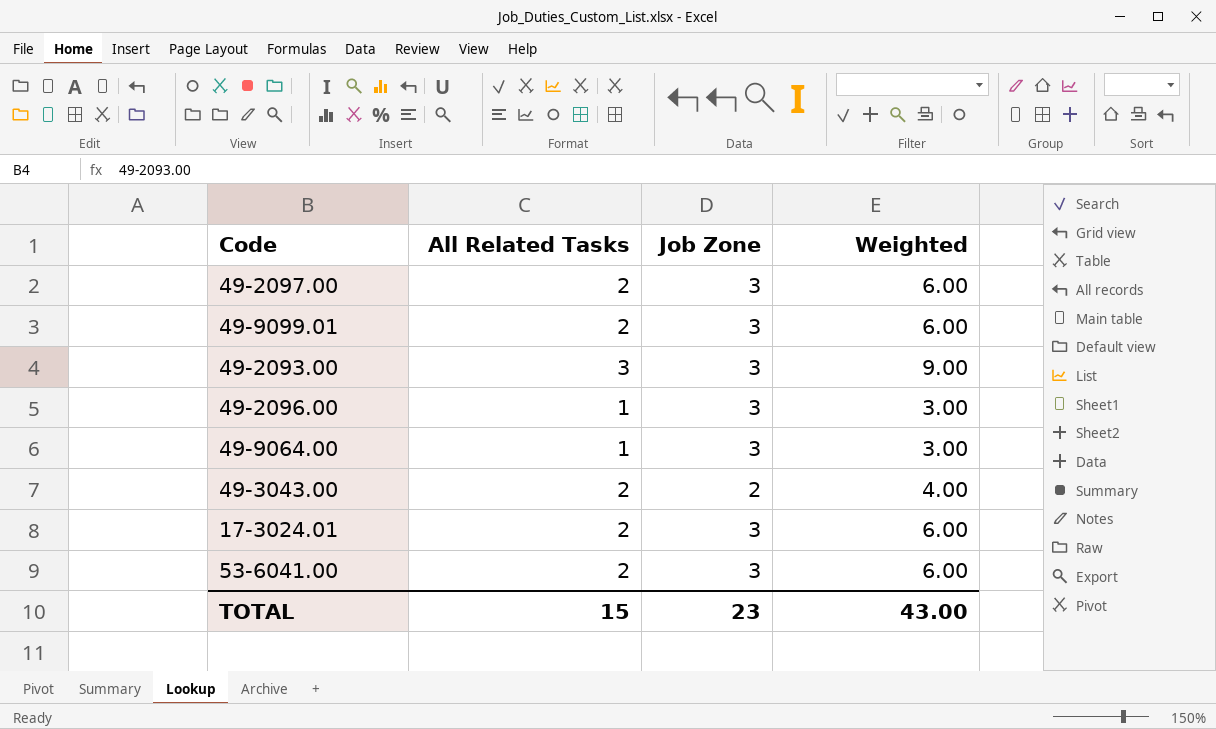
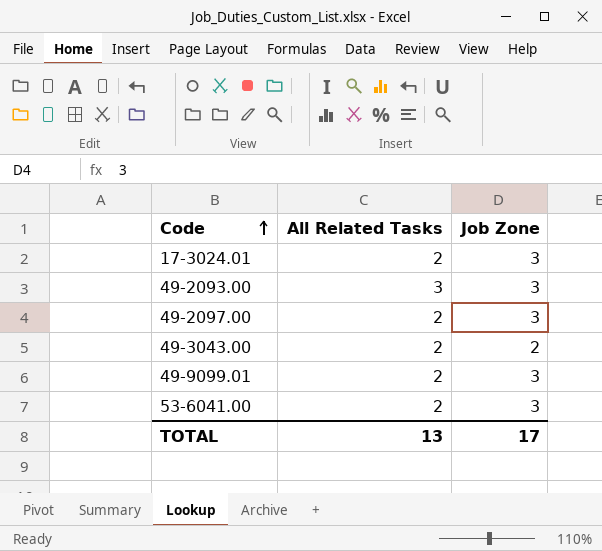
row order: none -> Code ascending
column Weighted | formula: [All Related Tasks] * [Job Zone] -> none
row 49-2096.00: 1 | 3 | 3.00 -> none
row 49-9064.00: 1 | 3 | 3.00 -> none
TOTAL | All Related Tasks: 15 -> 13
TOTAL | Job Zone: 23 -> 17

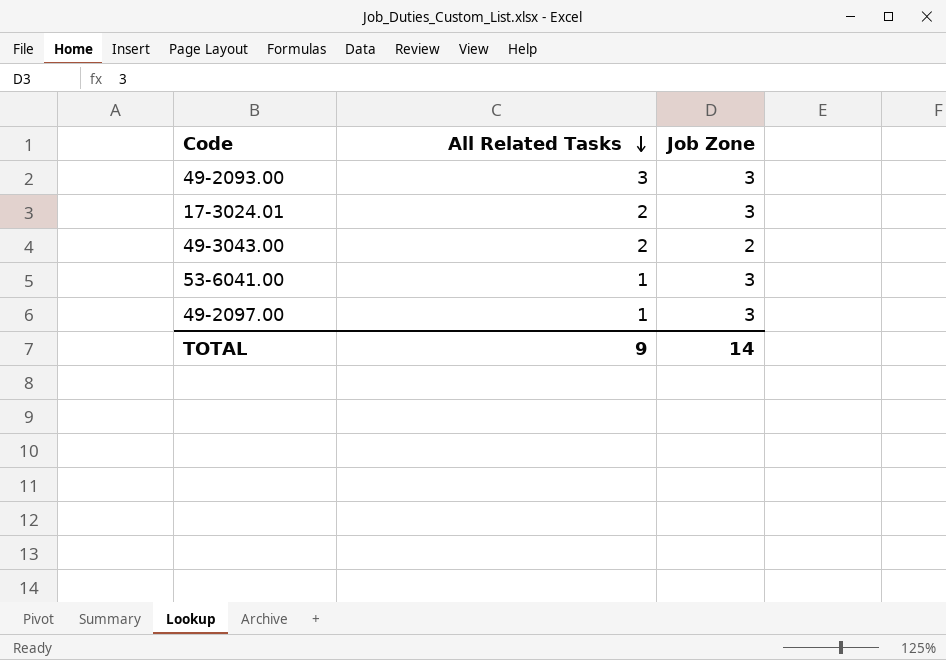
row order: Code ascending -> All Related Tasks descending
row 49-9099.01: 2 | 3 -> none
53-6041.00 | All Related Tasks: 2 -> 1
49-2097.00 | All Related Tasks: 2 -> 1
TOTAL | All Related Tasks: 13 -> 9
TOTAL | Job Zone: 17 -> 14

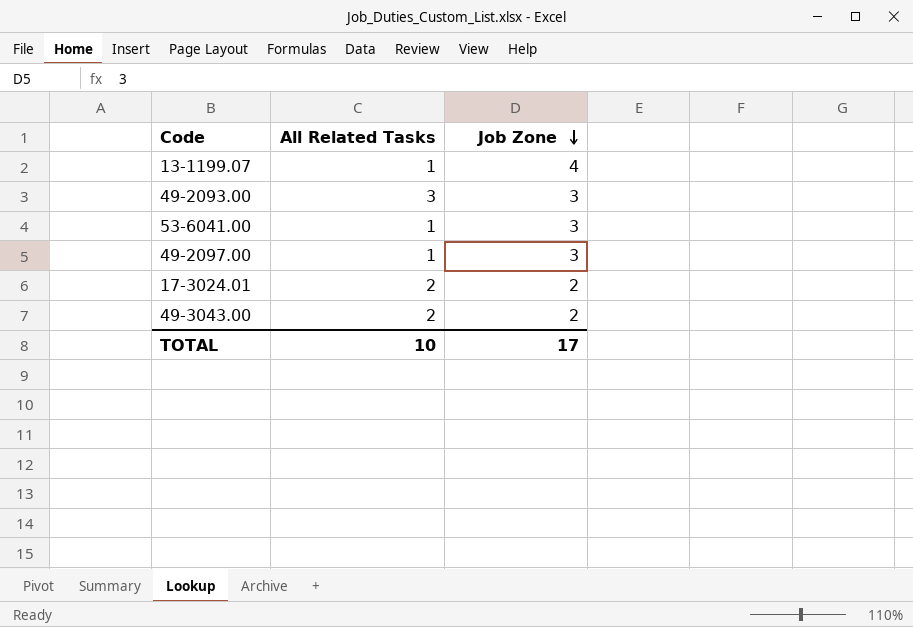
row order: All Related Tasks descending -> Job Zone descending
row 13-1199.07: none -> 1 | 4
17-3024.01 | Job Zone: 3 -> 2
TOTAL | All Related Tasks: 9 -> 10
TOTAL | Job Zone: 14 -> 17

